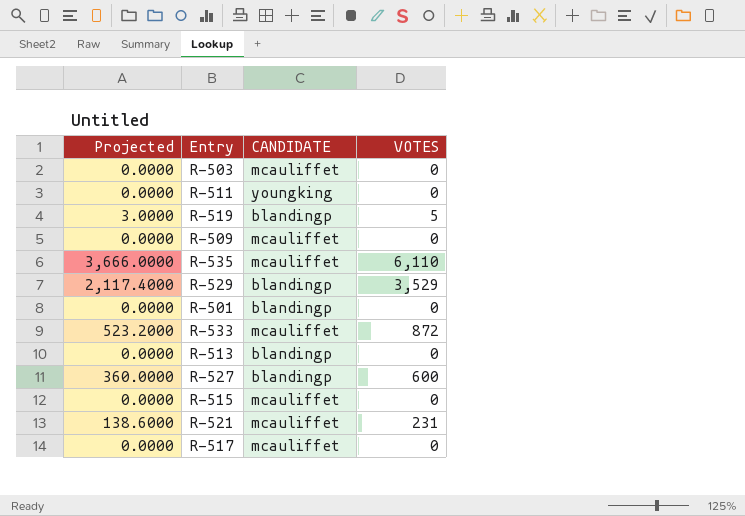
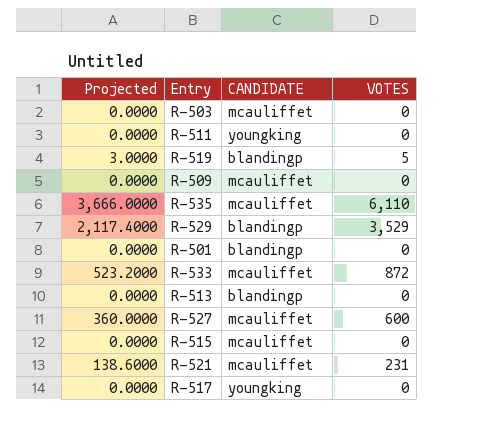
R-527 | CANDIDATE: blandingp -> mcauliffet
R-517 | CANDIDATE: mcauliffet -> youngking

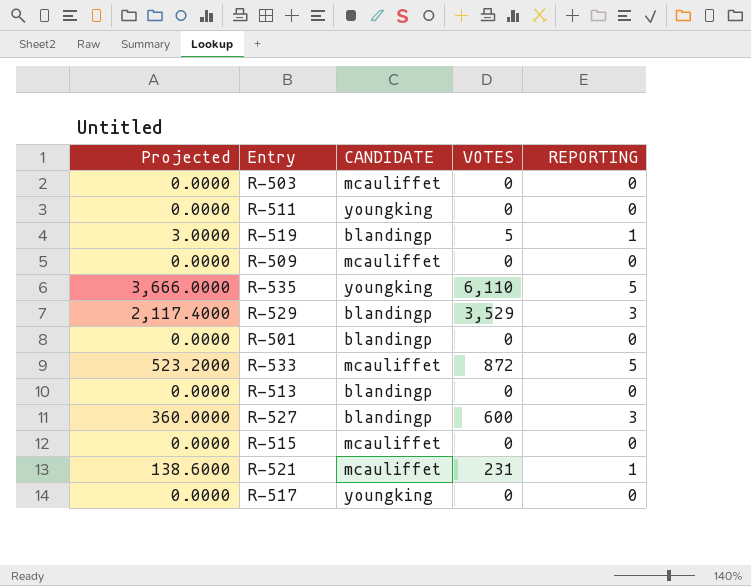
column REPORTING | position: none -> 5
R-535 | CANDIDATE: mcauliffet -> youngking
R-527 | CANDIDATE: mcauliffet -> blandingp

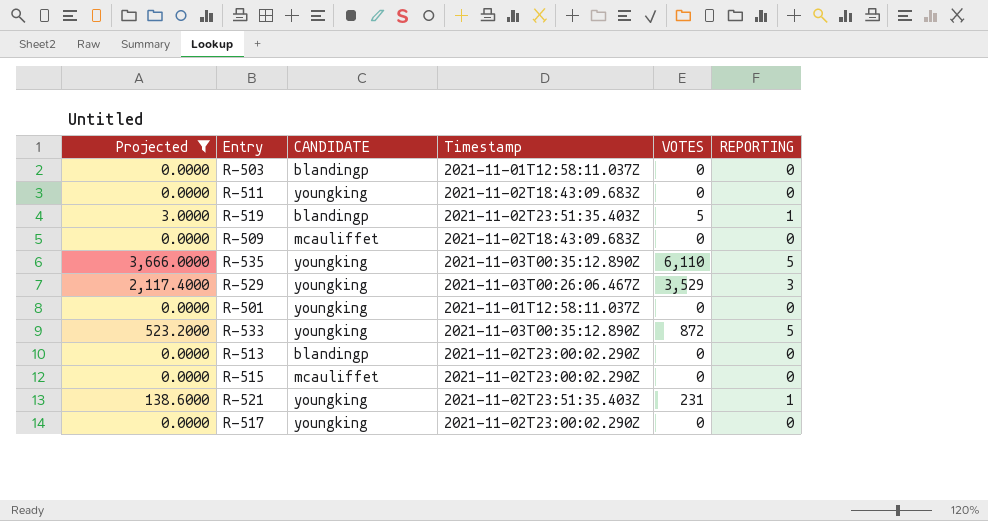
filter: none -> Projected != 360.0000
column Timestamp | position: none -> 4
R-503 | CANDIDATE: mcauliffet -> blandingp
R-529 | CANDIDATE: blandingp -> youngking
R-501 | CANDIDATE: blandingp -> youngking
R-533 | CANDIDATE: mcauliffet -> youngking
R-521 | CANDIDATE: mcauliffet -> youngking

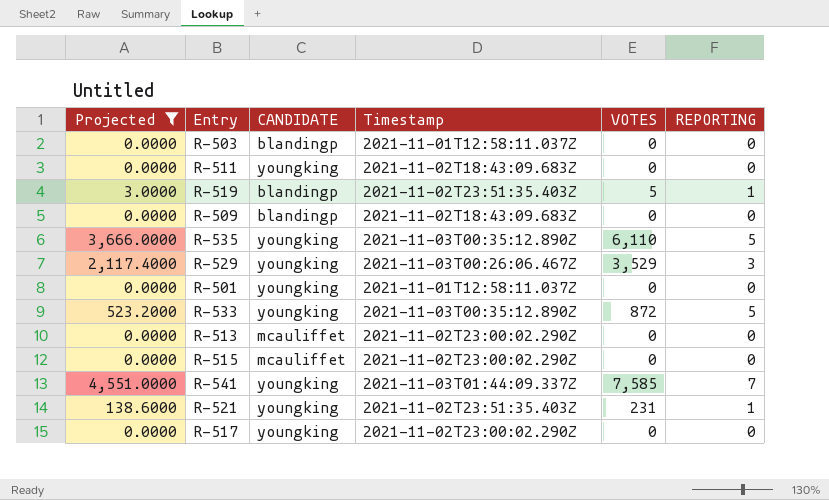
R-509 | CANDIDATE: mcauliffet -> blandingp
R-513 | CANDIDATE: blandingp -> mcauliffet
row R-541: none -> 4,551.0000 | youngking | 2021-11-03T01:44:09.337Z | 7,585 | 7

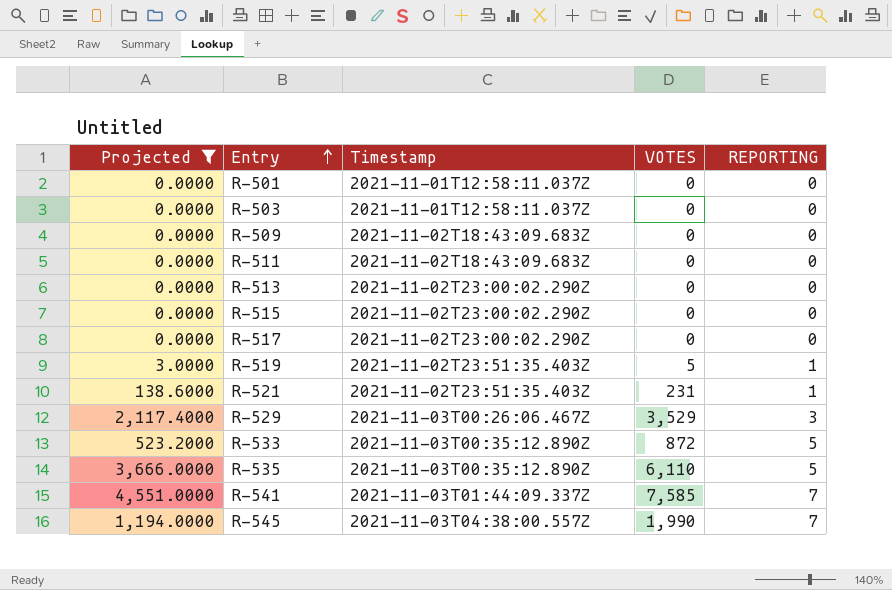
row order: none -> Entry ascending
column CANDIDATE | position: 3 -> none
row R-545: none -> 1,194.0000 | 2021-11-03T04:38:00.557Z | 1,990 | 7

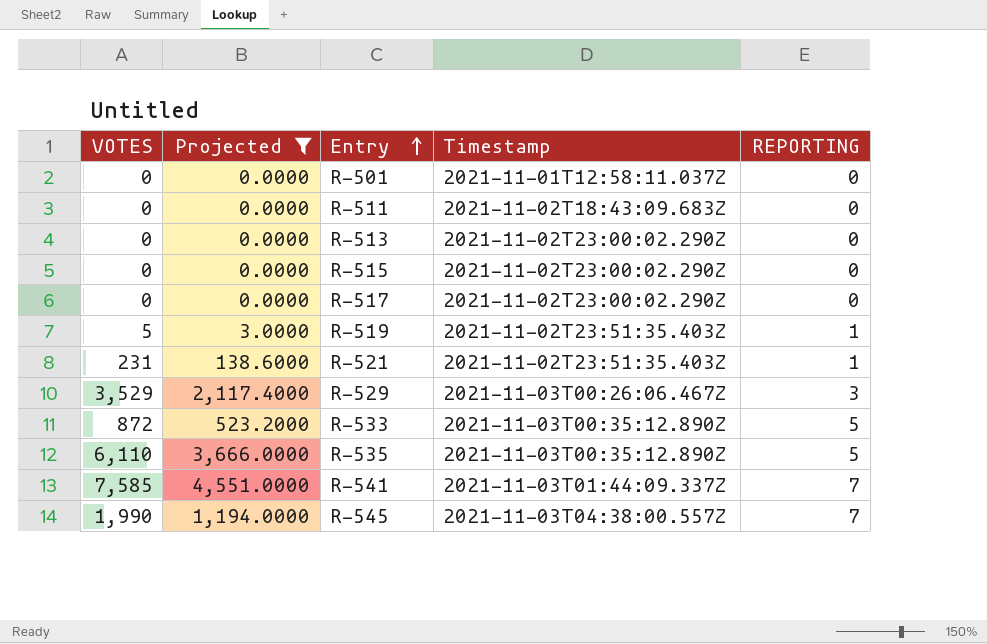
column VOTES | position: 4 -> 1
row R-503: 0.0000 | 2021-11-01T12:58:11.037Z | 0 | 0 -> none
row R-509: 0.0000 | 2021-11-02T18:43:09.683Z | 0 | 0 -> none

